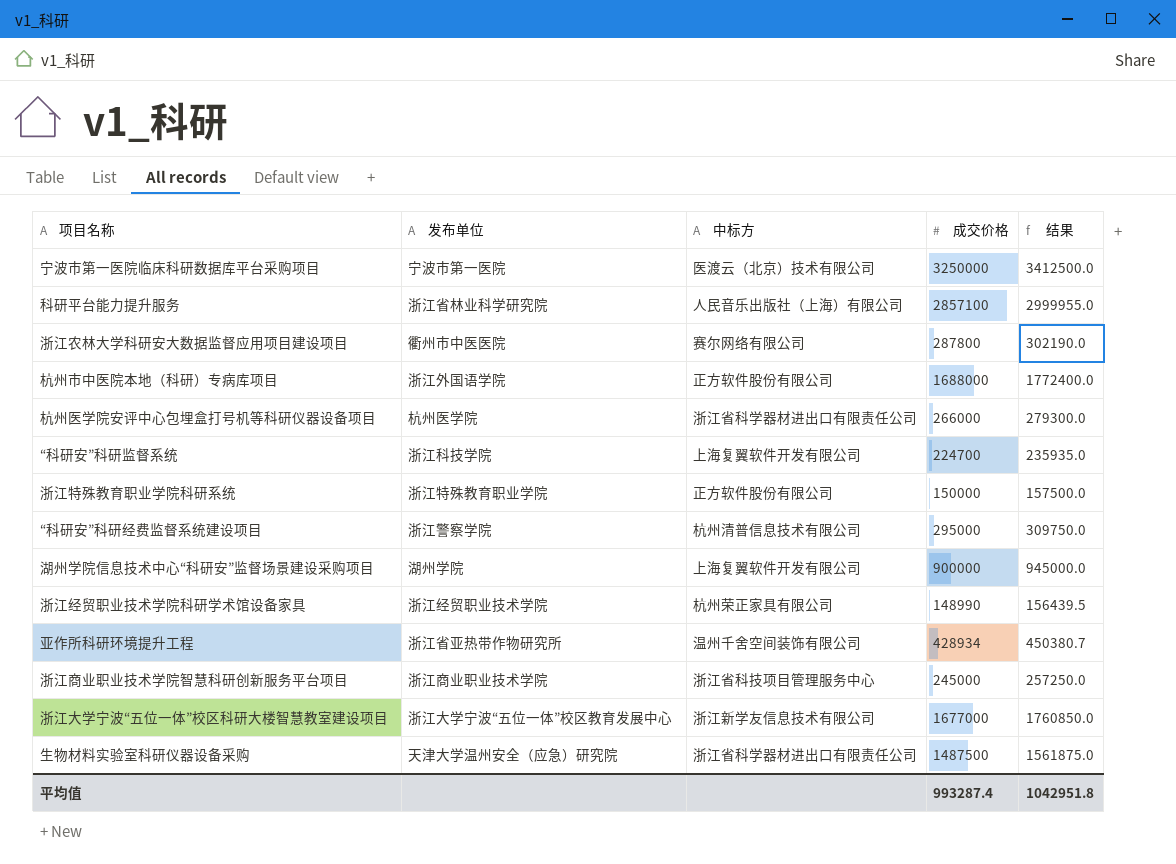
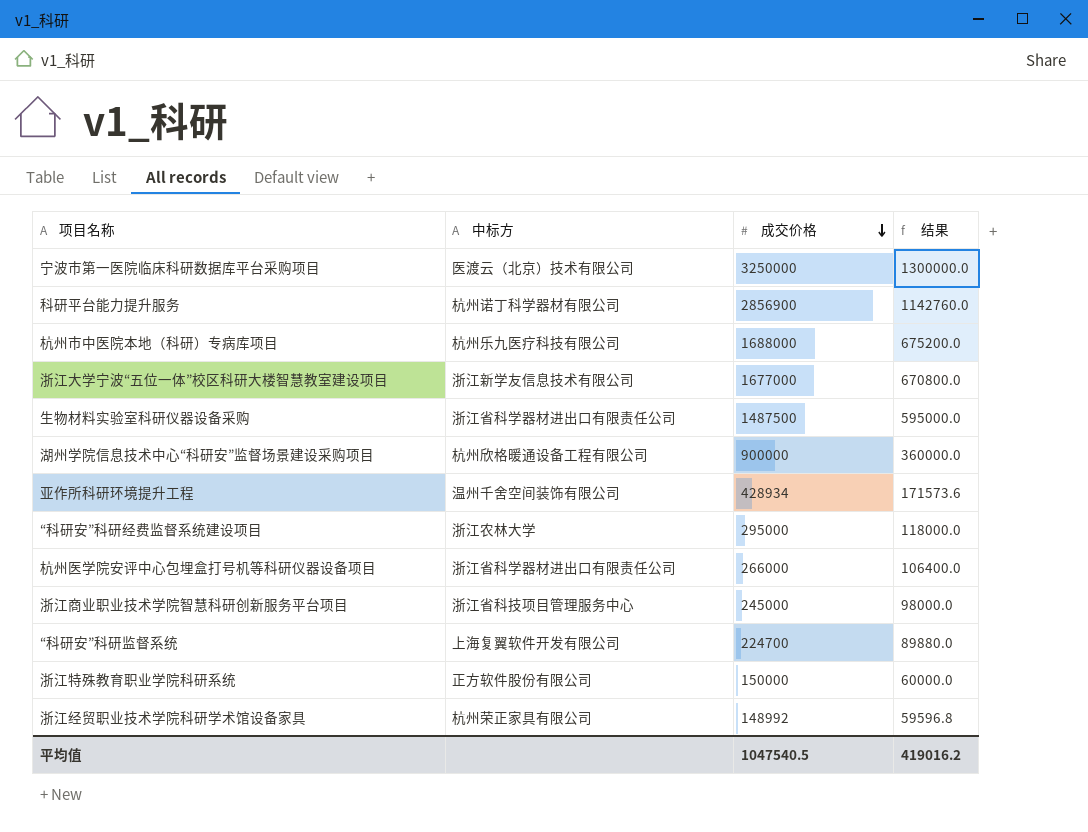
row order: none -> 成交价格 descending
column 发布单位 | position: 2 -> none
column 结果 | formula: [成交价格] * 1.05 -> [成交价格] * 0.4
row 浙江农林大学科研安大数据监督应用项目建设项目: 衢州市中医医院 | 赛尔网络有限公司 | 287800 | 302190.0 -> none
科研平台能力提升服务 | 中标方: 人民音乐出版社（上海）有限公司 -> 杭州诺丁科学器材有限公司
科研平台能力提升服务 | 成交价格: 2857100 -> 2856900
杭州市中医院本地（科研）专病库项目 | 中标方: 正方软件股份有限公司 -> 杭州乐九医疗科技有限公司
湖州学院信息技术中心“科研安”监督场景建设采购项目 | 中标方: 上海复翼软件开发有限公司 -> 杭州欣格暖通设备工程有限公司
“科研安”科研经费监督系统建设项目 | 中标方: 杭州清普信息技术有限公司 -> 浙江农林大学
浙江经贸职业技术学院科研学术馆设备家具 | 成交价格: 148990 -> 148992
平均值 | 成交价格: 993287.4 -> 1047540.5
平均值 | 结果: 1042951.8 -> 419016.2

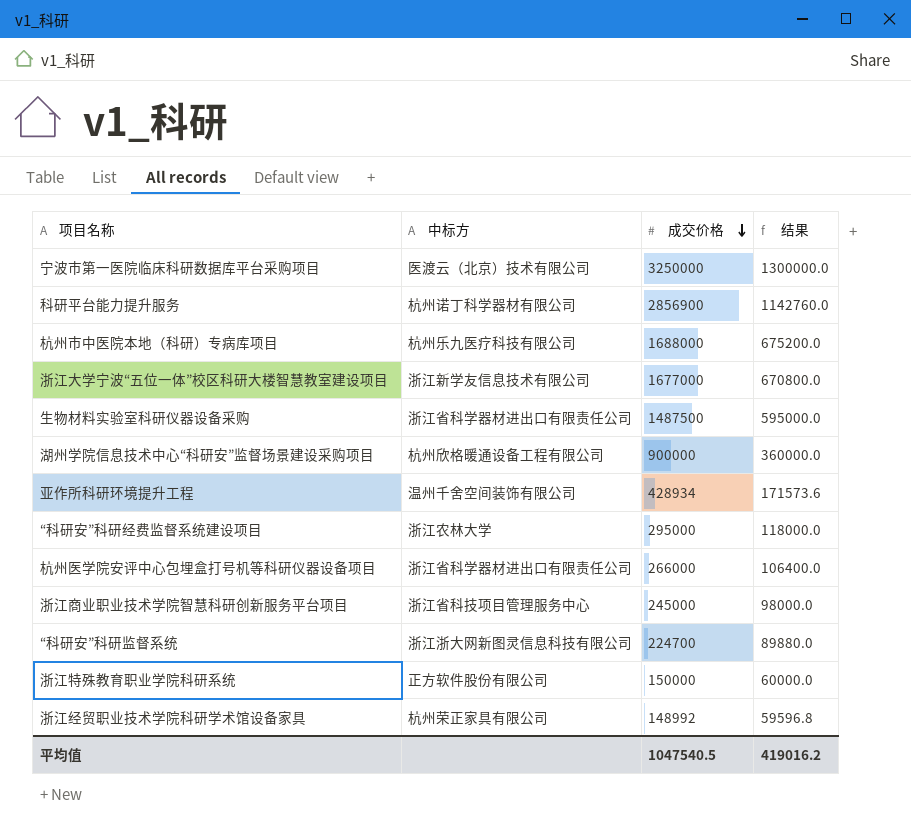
“科研安”科研监督系统 | 中标方: 上海复翼软件开发有限公司 -> 浙江浙大网新图灵信息科技有限公司

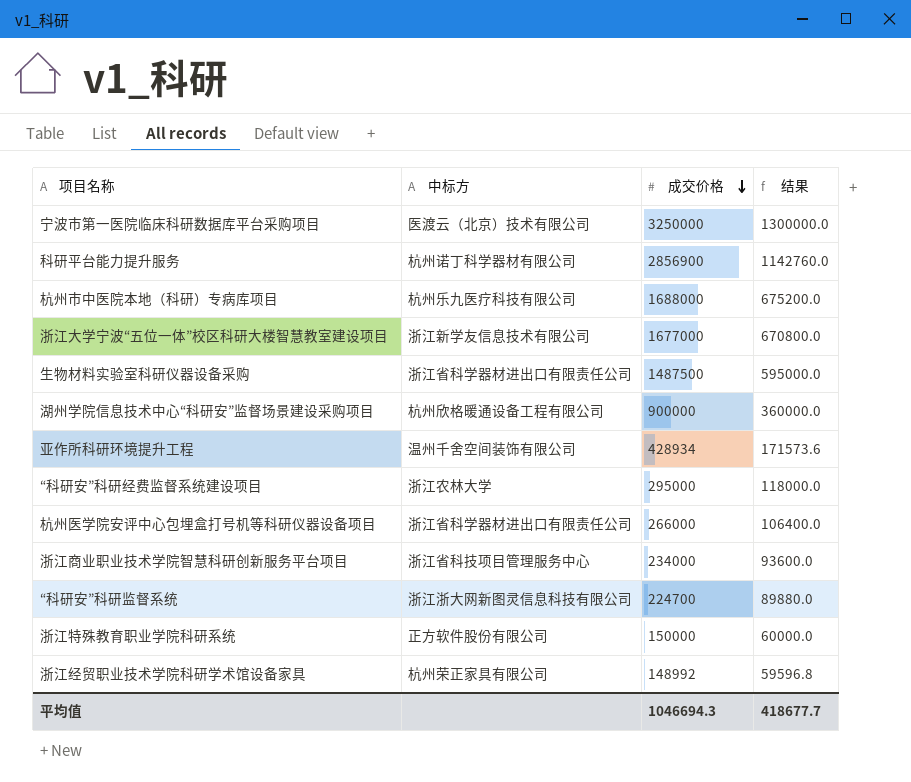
浙江商业职业技术学院智慧科研创新服务平台项目 | 成交价格: 245000 -> 234000
浙江商业职业技术学院智慧科研创新服务平台项目 | 结果: 98000.0 -> 93600.0
平均值 | 成交价格: 1047540.5 -> 1046694.3
平均值 | 结果: 419016.2 -> 418677.7

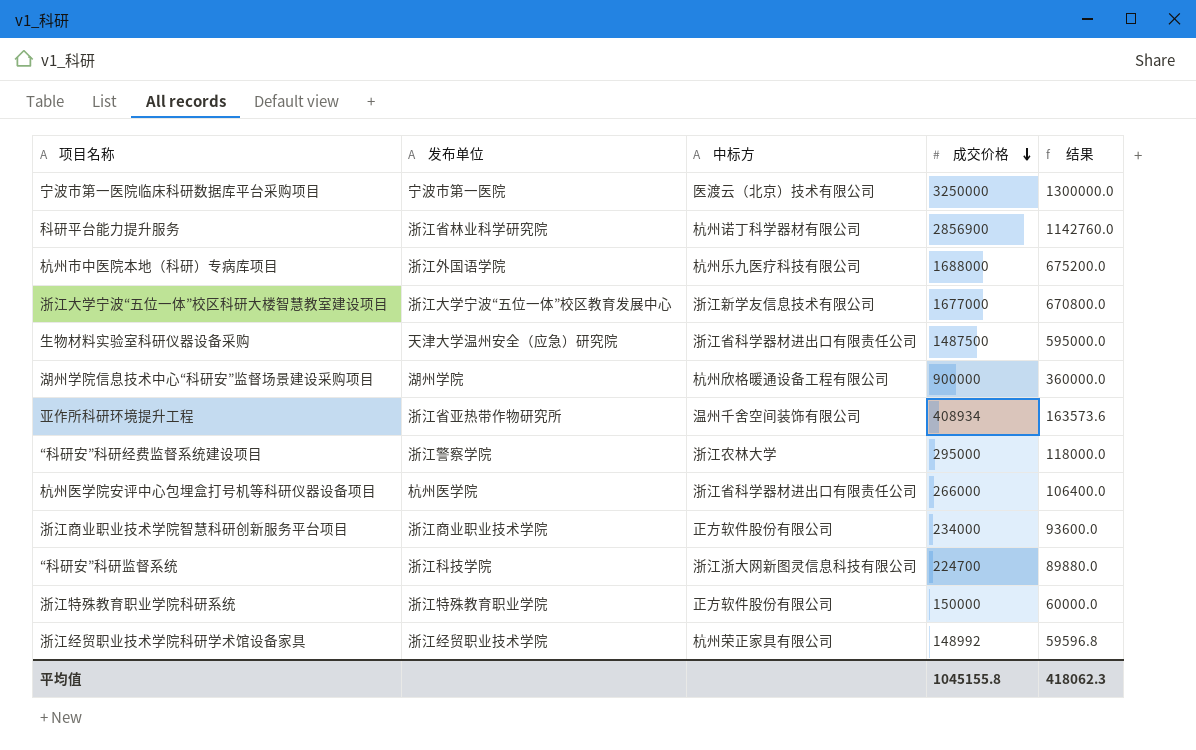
column 发布单位 | position: none -> 2
亚作所科研环境提升工程 | 成交价格: 428934 -> 408934
亚作所科研环境提升工程 | 结果: 171573.6 -> 163573.6
浙江商业职业技术学院智慧科研创新服务平台项目 | 中标方: 浙江省科技项目管理服务中心 -> 正方软件股份有限公司
平均值 | 成交价格: 1046694.3 -> 1045155.8
平均值 | 结果: 418677.7 -> 418062.3

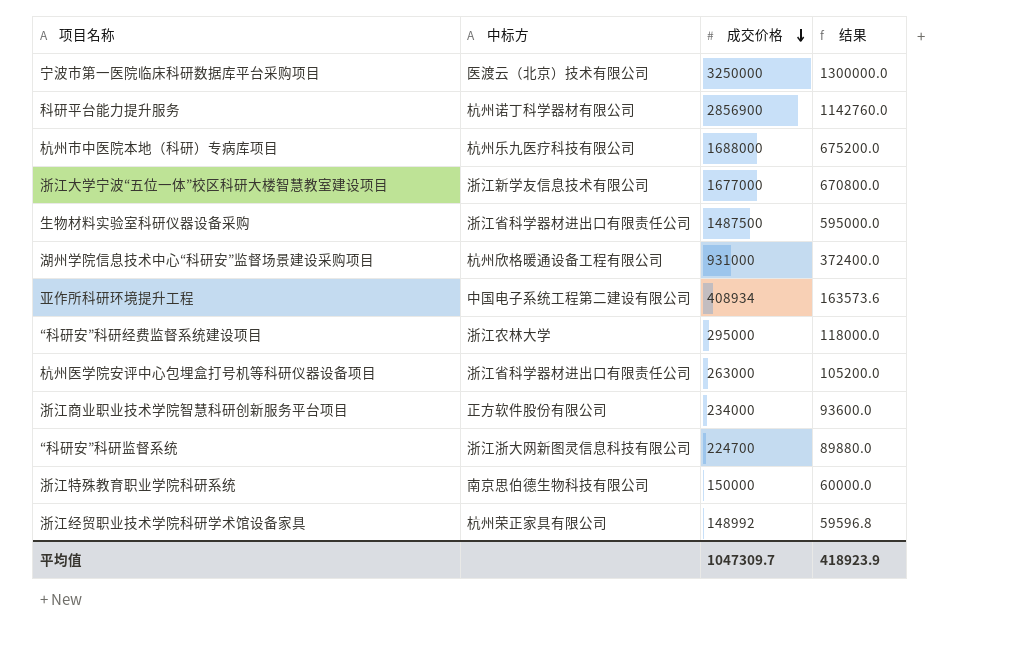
column 发布单位 | position: 2 -> none
湖州学院信息技术中心“科研安”监督场景建设采购项目 | 成交价格: 900000 -> 931000
湖州学院信息技术中心“科研安”监督场景建设采购项目 | 结果: 360000.0 -> 372400.0
亚作所科研环境提升工程 | 中标方: 温州千舍空间装饰有限公司 -> 中国电子系统工程第二建设有限公司
杭州医学院安评中心包埋盒打号机等科研仪器设备项目 | 成交价格: 266000 -> 263000
杭州医学院安评中心包埋盒打号机等科研仪器设备项目 | 结果: 106400.0 -> 105200.0
浙江特殊教育职业学院科研系统 | 中标方: 正方软件股份有限公司 -> 南京思伯德生物科技有限公司
平均值 | 成交价格: 1045155.8 -> 1047309.7
平均值 | 结果: 418062.3 -> 418923.9

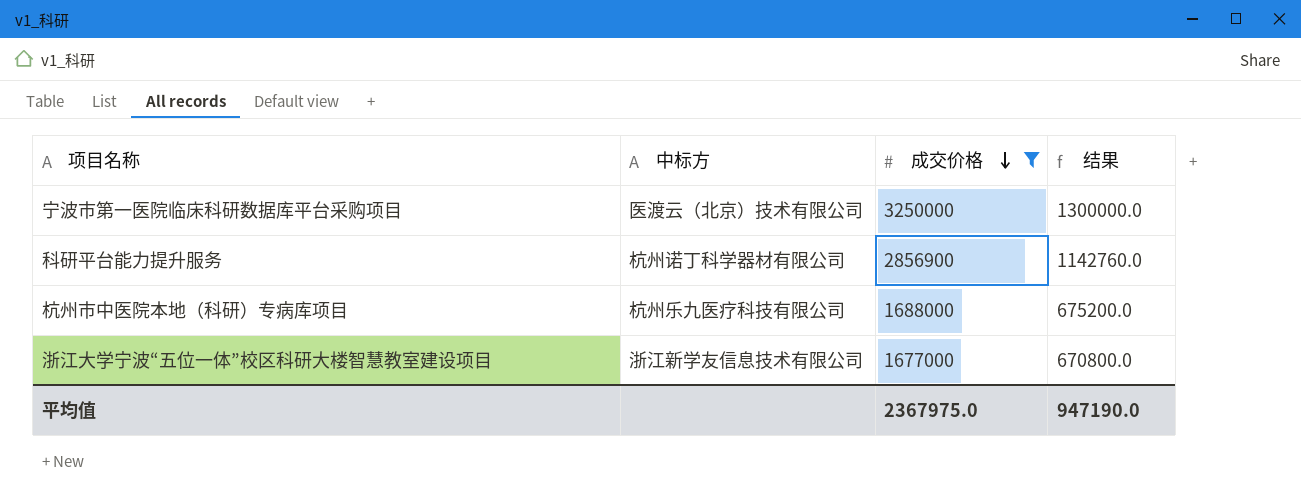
filter: none -> 成交价格 >= 1677000
平均值 | 成交价格: 1047309.7 -> 2367975.0
平均值 | 结果: 418923.9 -> 947190.0

